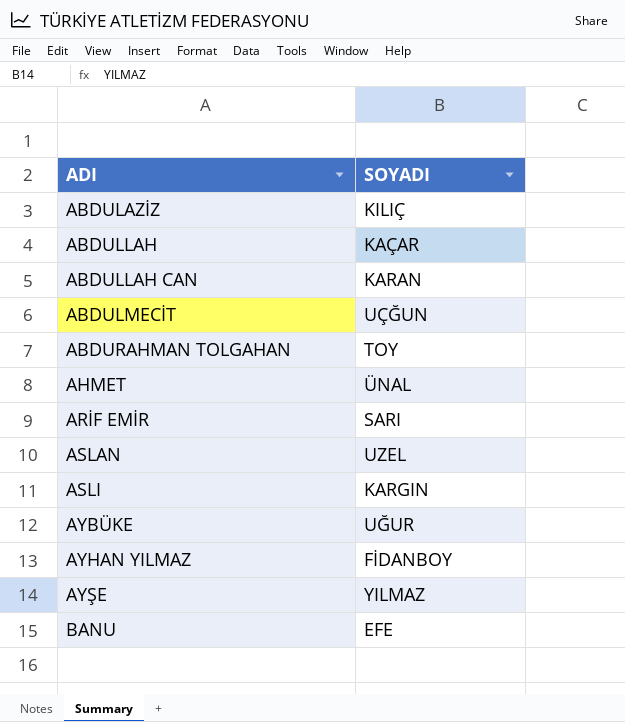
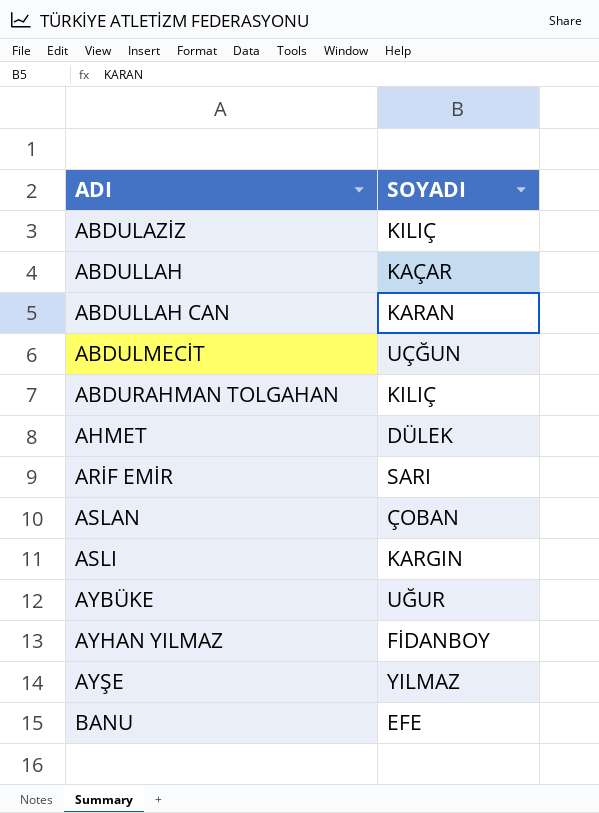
ABDURAHMAN TOLGAHAN | SOYADI: TOY -> KILIÇ
AHMET | SOYADI: ÜNAL -> DÜLEK
ASLAN | SOYADI: UZEL -> ÇOBAN

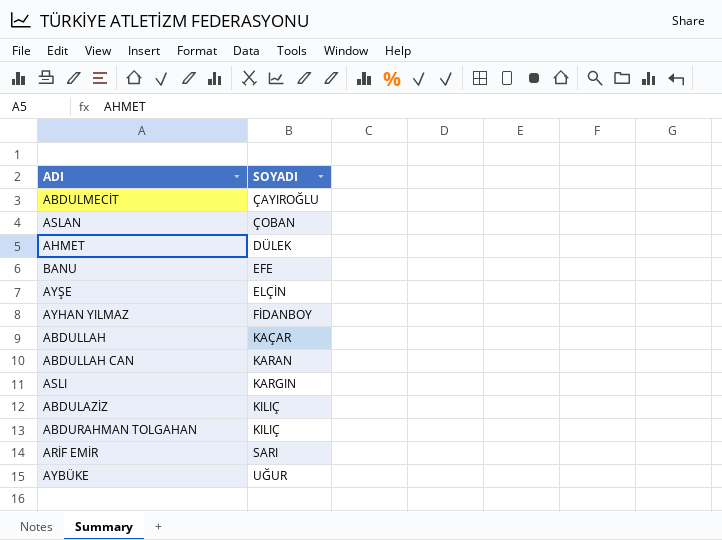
row order: ADI ascending -> SOYADI ascending
ABDULMECİT | SOYADI: UÇĞUN -> ÇAYIROĞLU
AYŞE | SOYADI: YILMAZ -> ELÇİN

